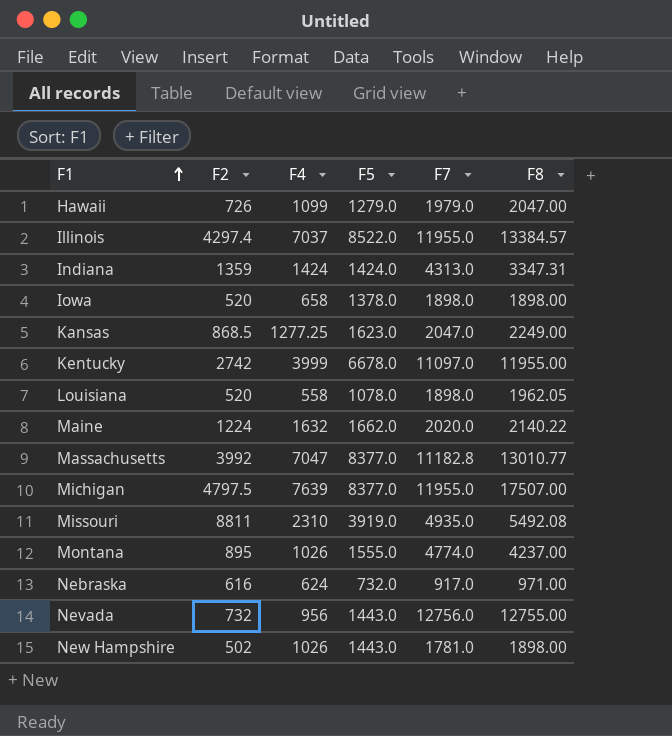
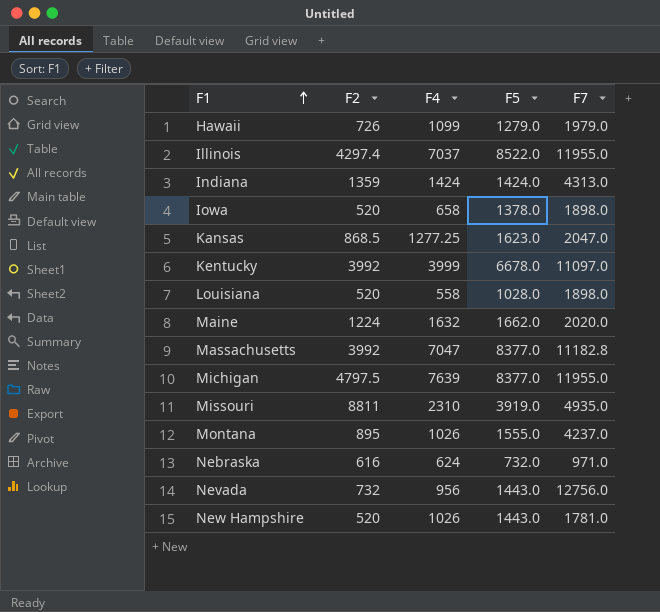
column F8 | position: 6 -> none
Kentucky | F2: 2742 -> 3992
Louisiana | F5: 1078.0 -> 1028.0
Montana | F7: 4774.0 -> 4237.0
Nebraska | F7: 917.0 -> 971.0
New Hampshire | F2: 502 -> 520

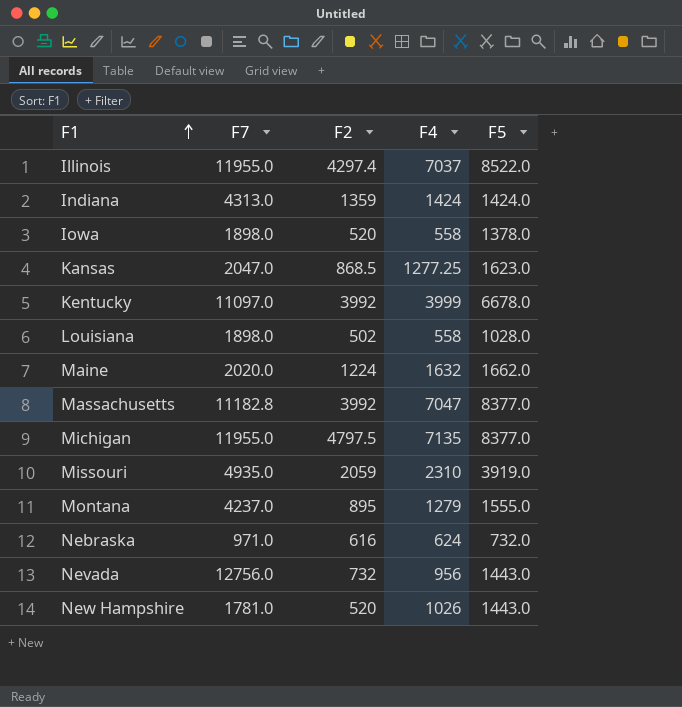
column F7 | position: 5 -> 2
row Hawaii: 726 | 1099 | 1279.0 | 1979.0 -> none
Iowa | F4: 658 -> 558
Louisiana | F2: 520 -> 502
Michigan | F4: 7639 -> 7135
Missouri | F2: 8811 -> 2059
Montana | F4: 1026 -> 1279

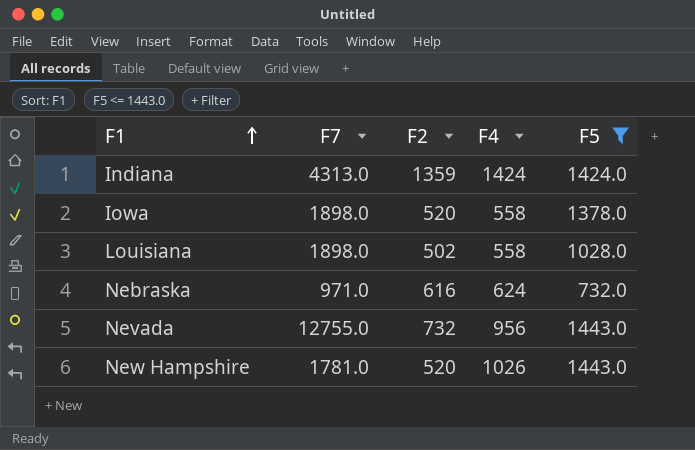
filter: none -> F5 <= 1443.0
Nevada | F7: 12756.0 -> 12755.0

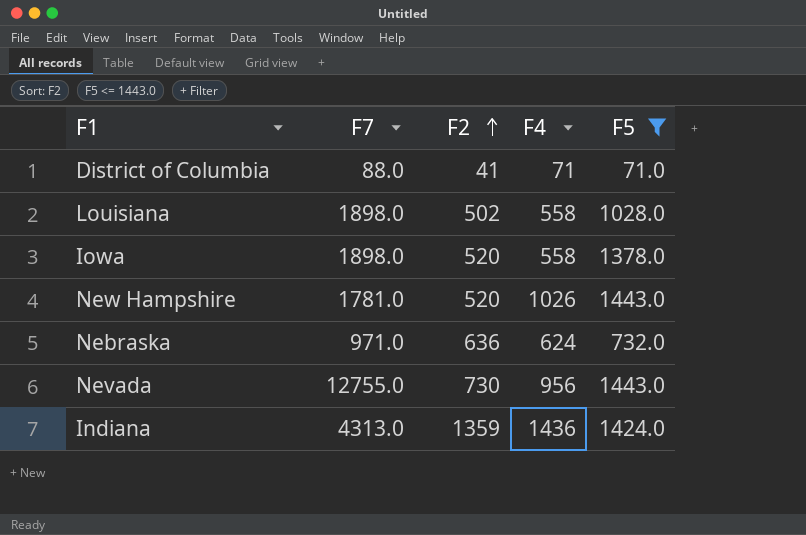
row order: F1 ascending -> F2 ascending
row District of Columbia: none -> 88.0 | 41 | 71 | 71.0
Nebraska | F2: 616 -> 636
Nevada | F2: 732 -> 730
Indiana | F4: 1424 -> 1436

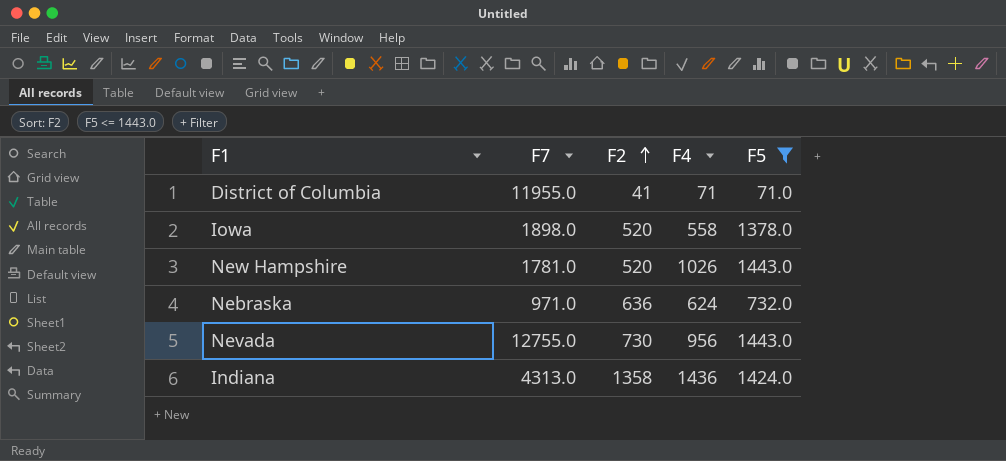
row Louisiana: 1898.0 | 502 | 558 | 1028.0 -> none
District of Columbia | F7: 88.0 -> 11955.0
Indiana | F2: 1359 -> 1358

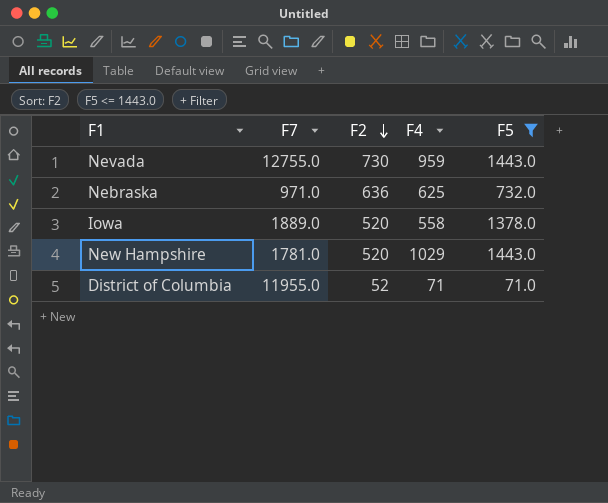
row order: F2 ascending -> F2 descending
row Indiana: 4313.0 | 1358 | 1436 | 1424.0 -> none
Nevada | F4: 956 -> 959
Nebraska | F4: 624 -> 625
Iowa | F7: 1898.0 -> 1889.0
New Hampshire | F4: 1026 -> 1029
District of Columbia | F2: 41 -> 52

